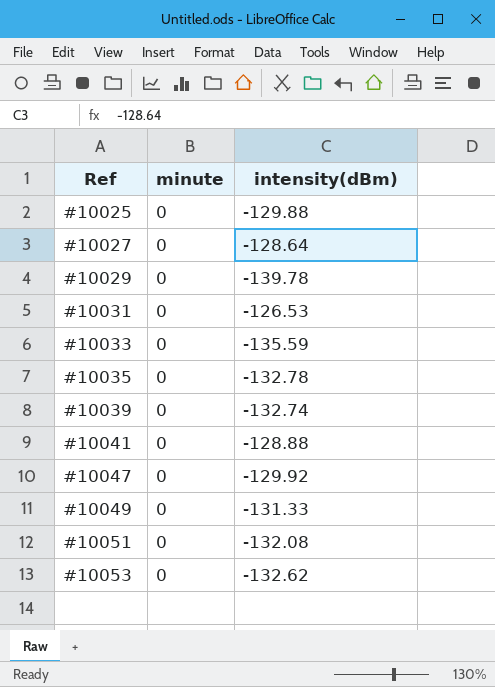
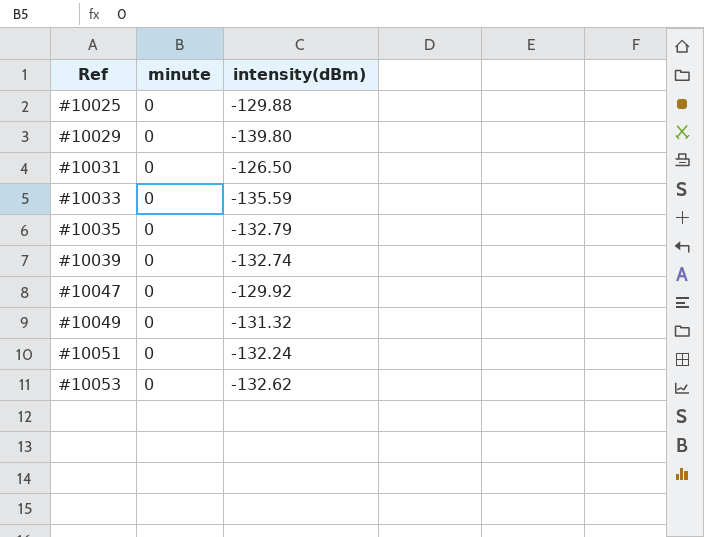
row #10027: 0 | -128.64 -> none
row #10041: 0 | -128.88 -> none
#10029 | intensity(dBm): -139.78 -> -139.80
#10031 | intensity(dBm): -126.53 -> -126.50
#10035 | intensity(dBm): -132.78 -> -132.79
#10049 | intensity(dBm): -131.33 -> -131.32
#10051 | intensity(dBm): -132.08 -> -132.24

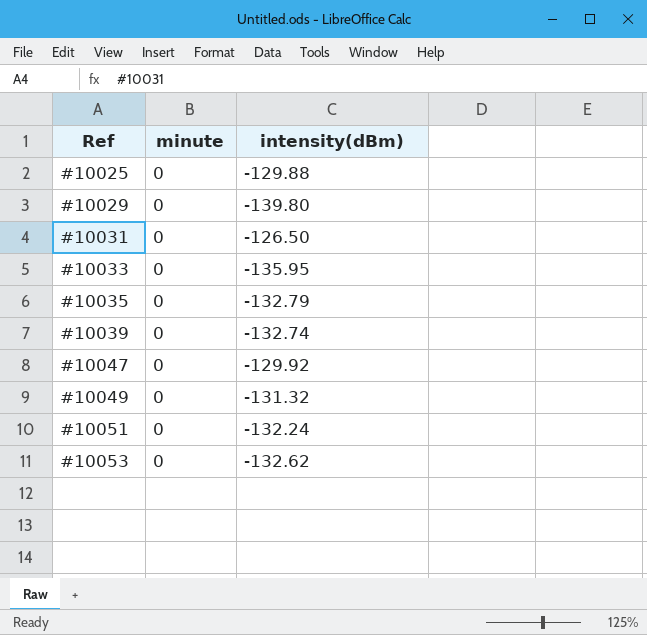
#10033 | intensity(dBm): -135.59 -> -135.95

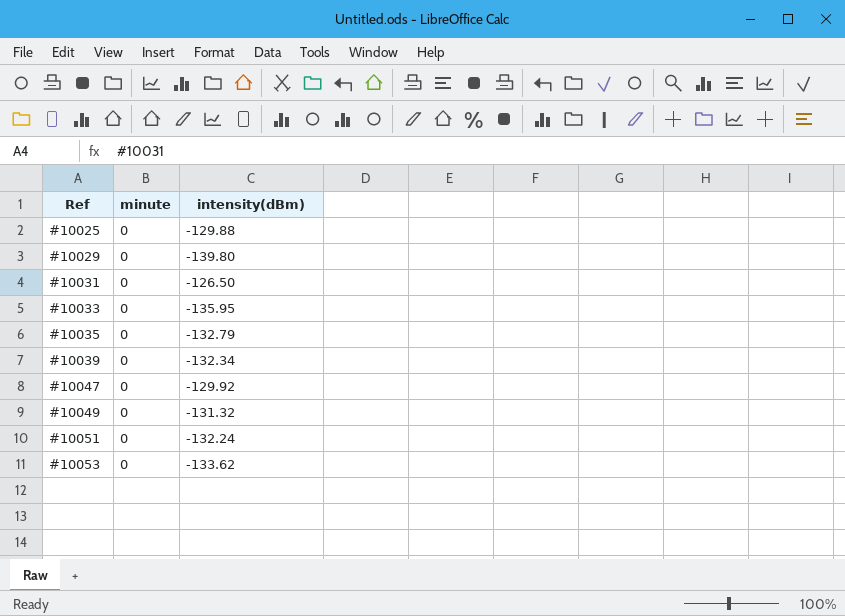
#10039 | intensity(dBm): -132.74 -> -132.34
#10053 | intensity(dBm): -132.62 -> -133.62

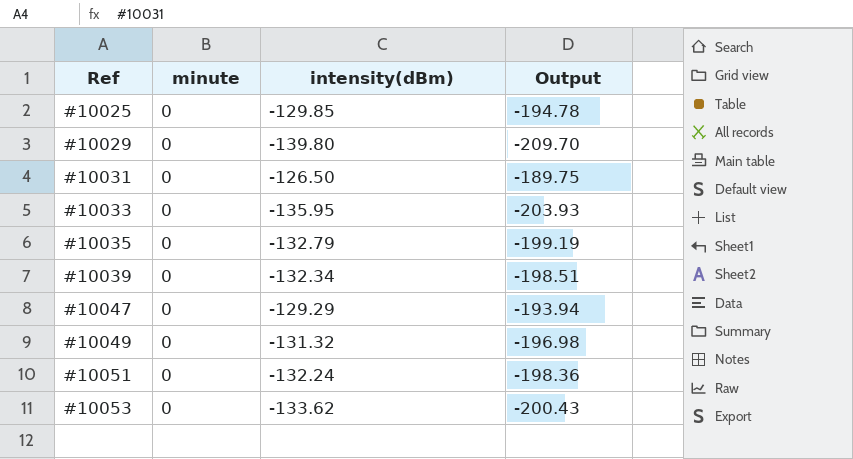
column Output | formula: none -> [intensity(dBm)] * 1.5
#10025 | intensity(dBm): -129.88 -> -129.85
#10047 | intensity(dBm): -129.92 -> -129.29

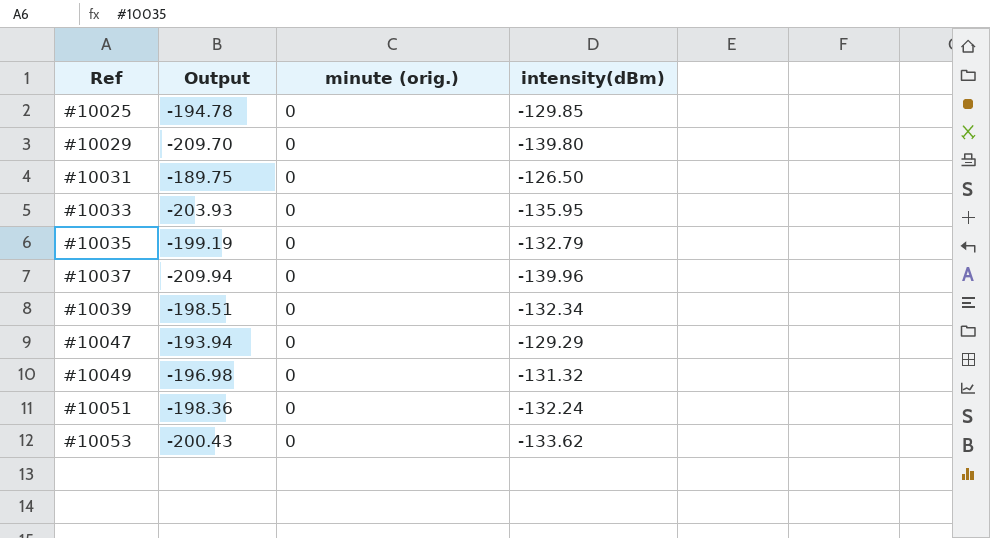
column Output | position: 4 -> 2
column name: minute -> minute (orig.)
row #10037: none -> -209.94 | 0 | -139.96

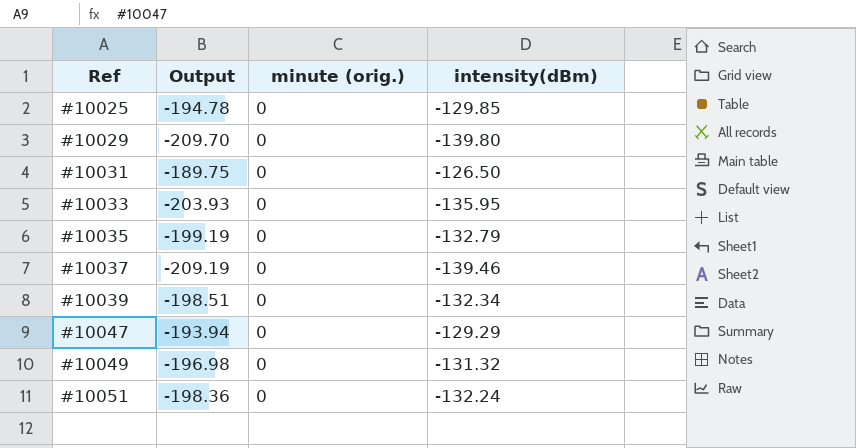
row #10053: -200.43 | 0 | -133.62 -> none
#10037 | Output: -209.94 -> -209.19
#10037 | intensity(dBm): -139.96 -> -139.46

